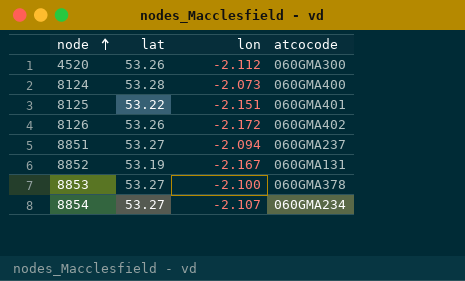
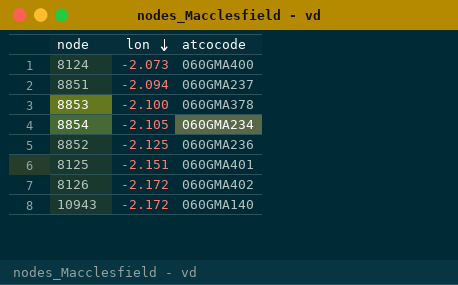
row order: node ascending -> lon descending
column lat | position: 2 -> none
row 4520: 53.26 | -2.112 | 060GMA300 -> none
8854 | lon: -2.107 -> -2.105
8852 | lon: -2.167 -> -2.125
8852 | atcocode: 060GMA131 -> 060GMA236
row 10943: none -> -2.172 | 060GMA140

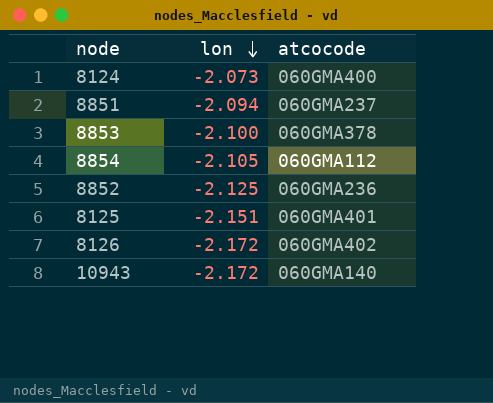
8854 | atcocode: 060GMA234 -> 060GMA112

